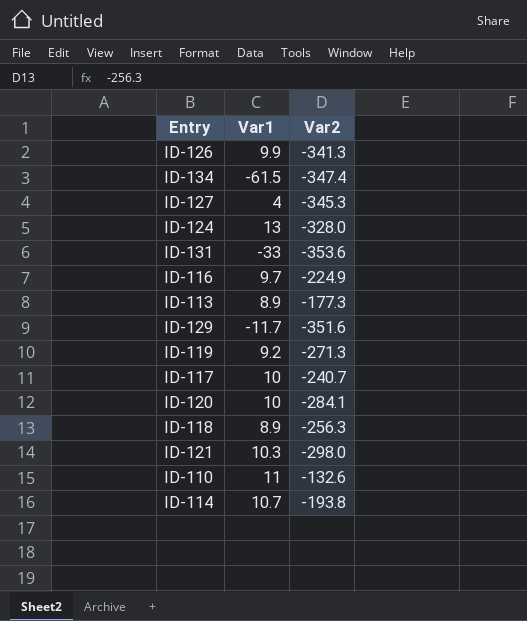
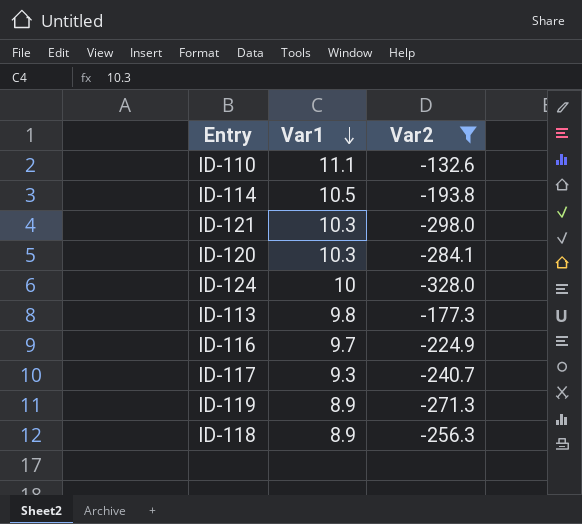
filter: none -> Var2 >= -328.0
row order: none -> Var1 descending
ID-110 | Var1: 11 -> 11.1
ID-114 | Var1: 10.7 -> 10.5
ID-120 | Var1: 10 -> 10.3
ID-124 | Var1: 13 -> 10
ID-113 | Var1: 8.9 -> 9.8
ID-117 | Var1: 10 -> 9.3
ID-119 | Var1: 9.2 -> 8.9

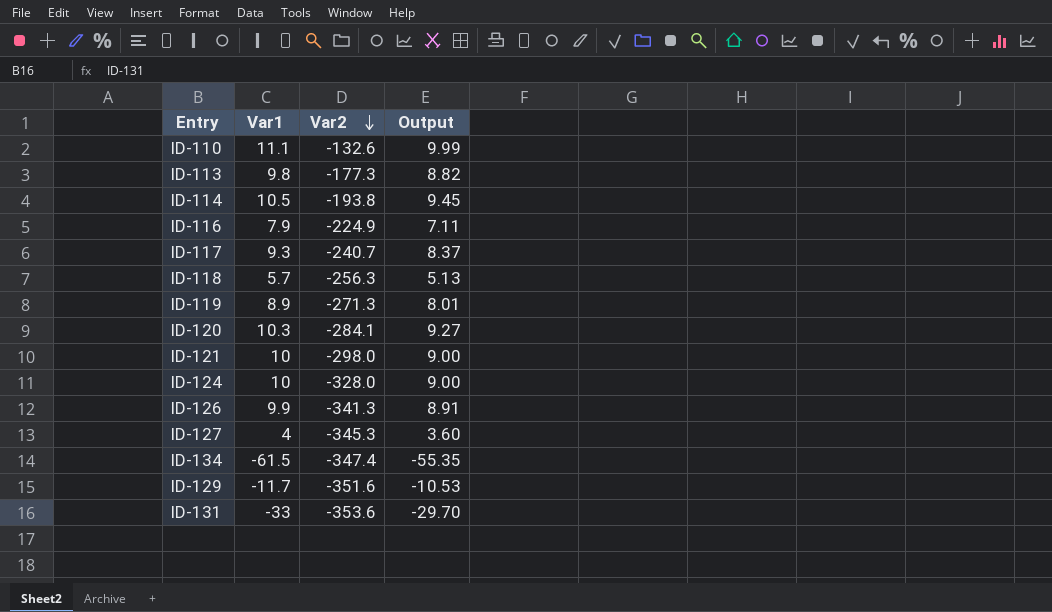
filter: Var2 >= -328.0 -> none
row order: Var1 descending -> Var2 descending
column Output | formula: none -> [Var1] * 0.9
ID-116 | Var1: 9.7 -> 7.9
ID-118 | Var1: 8.9 -> 5.7
ID-121 | Var1: 10.3 -> 10

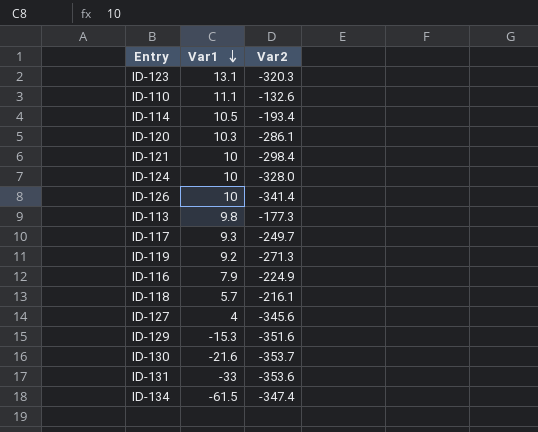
row order: Var2 descending -> Var1 descending
column Output | formula: [Var1] * 0.9 -> none
row ID-123: none -> 13.1 | -320.3
ID-114 | Var2: -193.8 -> -193.4
ID-120 | Var2: -284.1 -> -286.1
ID-121 | Var2: -298.0 -> -298.4
ID-126 | Var1: 9.9 -> 10
ID-126 | Var2: -341.3 -> -341.4
ID-117 | Var2: -240.7 -> -249.7
ID-119 | Var1: 8.9 -> 9.2
ID-118 | Var2: -256.3 -> -216.1
ID-127 | Var2: -345.3 -> -345.6
ID-129 | Var1: -11.7 -> -15.3
row ID-130: none -> -21.6 | -353.7

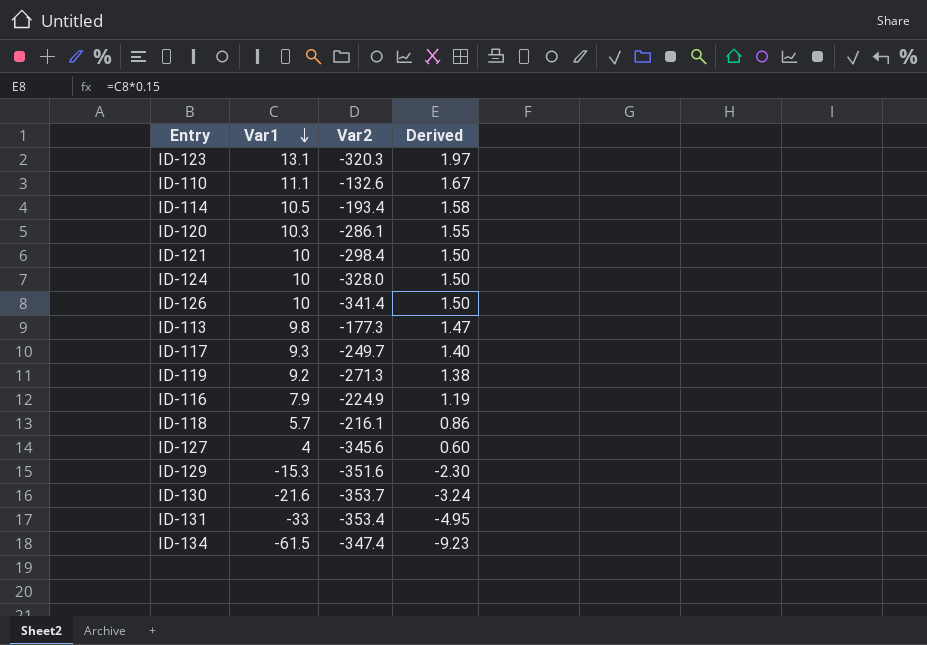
column Derived | formula: none -> [Var1] * 0.15
ID-131 | Var2: -353.6 -> -353.4

